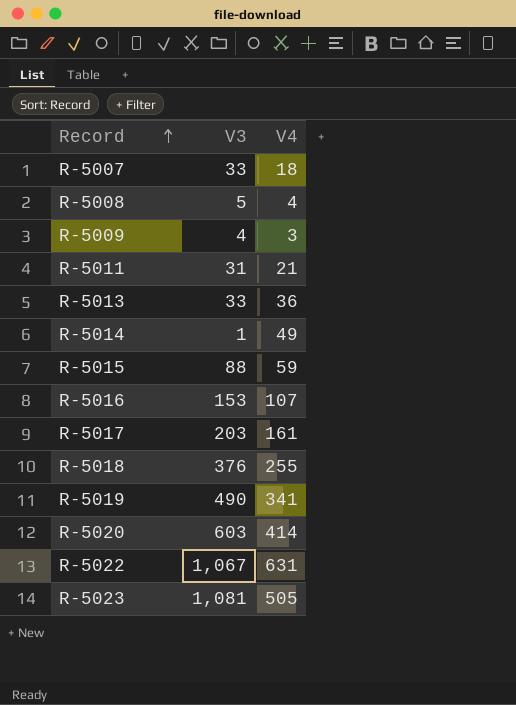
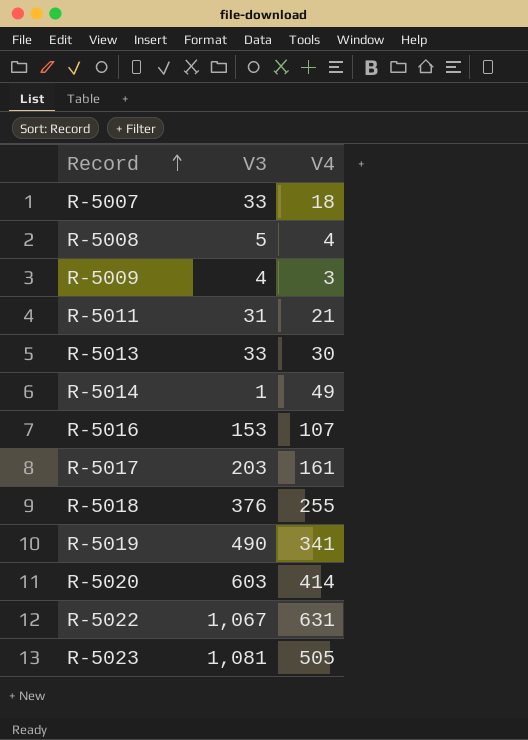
row R-5015: 88 | 59 -> none
R-5013 | V4: 36 -> 30

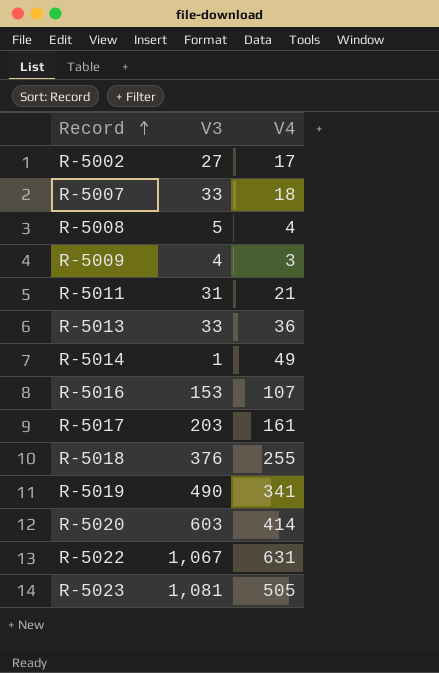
row R-5002: none -> 27 | 17
R-5013 | V4: 30 -> 36

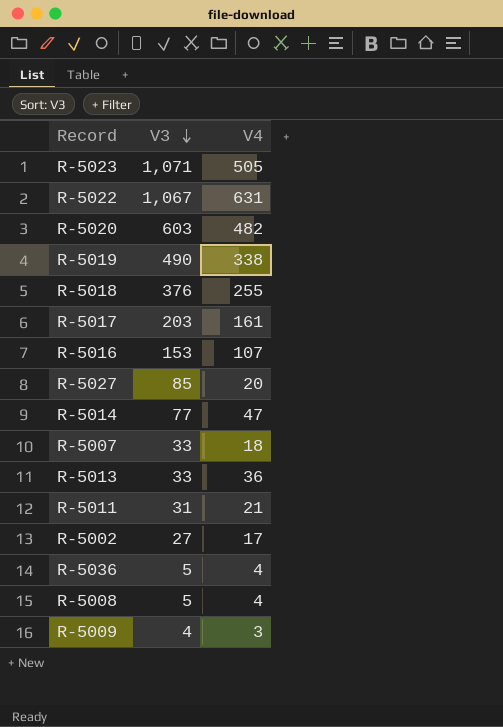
row order: Record ascending -> V3 descending
R-5023 | V3: 1,081 -> 1,071
R-5020 | V4: 414 -> 482
R-5019 | V4: 341 -> 338
row R-5027: none -> 85 | 20
R-5014 | V3: 1 -> 77
R-5014 | V4: 49 -> 47
row R-5036: none -> 5 | 4

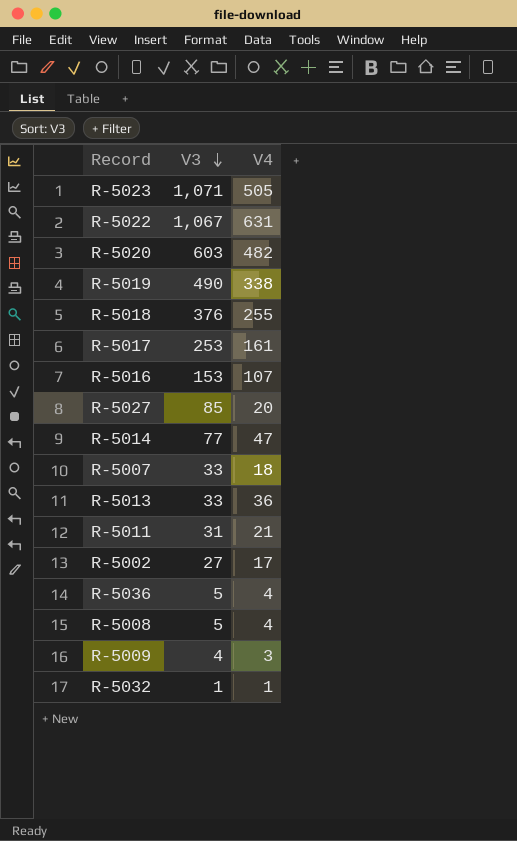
R-5017 | V3: 203 -> 253
row R-5032: none -> 1 | 1

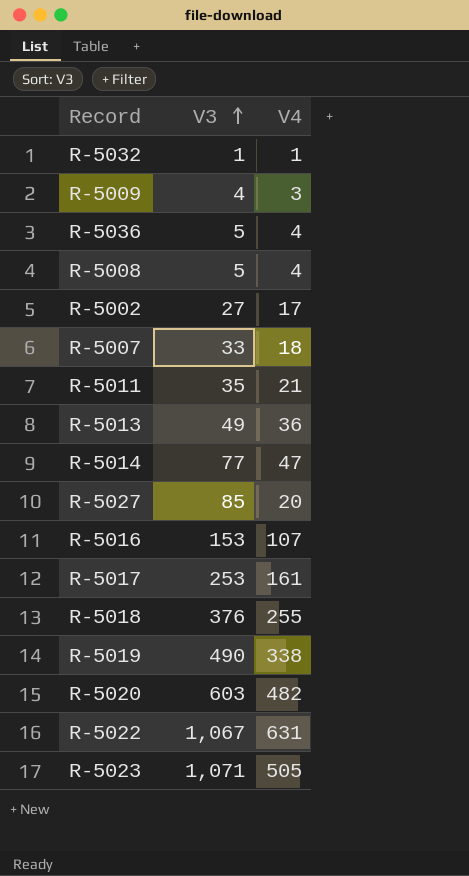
row order: V3 descending -> V3 ascending
R-5011 | V3: 31 -> 35
R-5013 | V3: 33 -> 49

